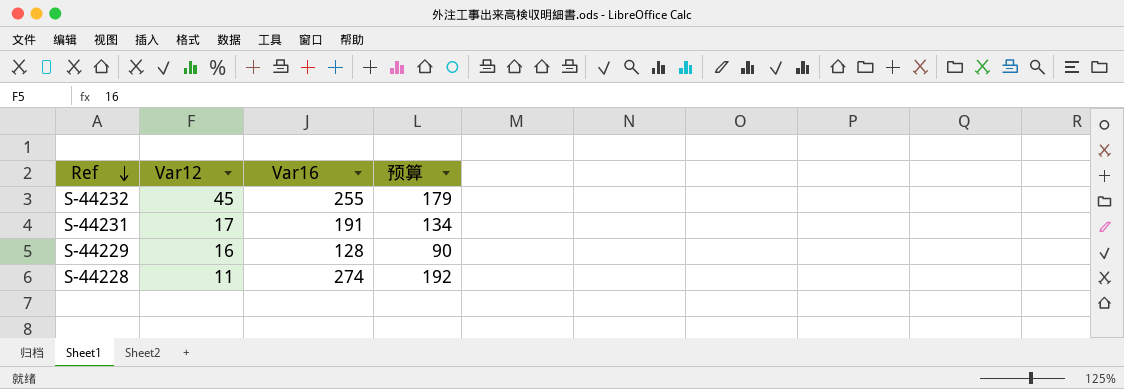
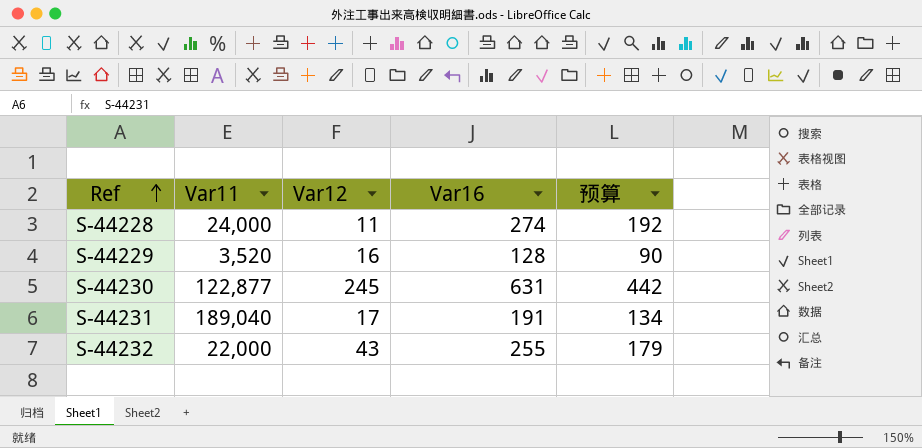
row order: Ref descending -> Ref ascending
column Var11 | position: none -> 2
row S-44230: none -> 122,877 | 245 | 631 | 442
S-44232 | Var12: 45 -> 43

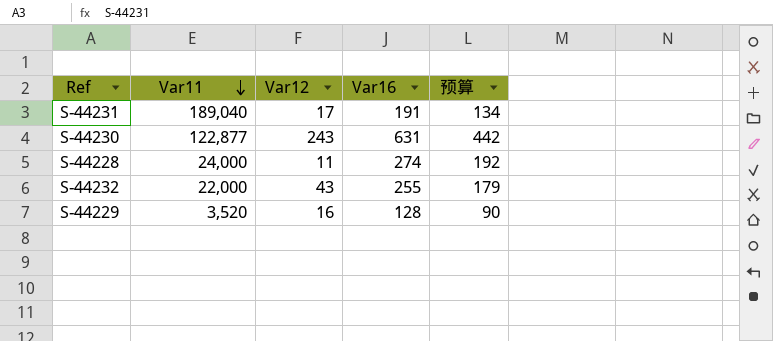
row order: Ref ascending -> Var11 descending
S-44230 | Var12: 245 -> 243

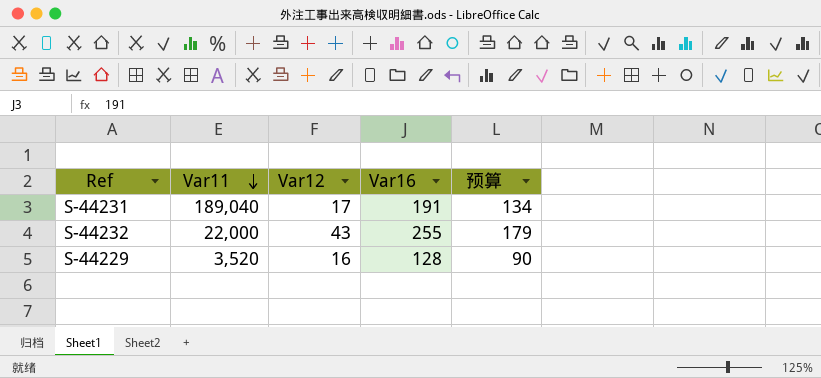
row S-44230: 122,877 | 243 | 631 | 442 -> none
row S-44228: 24,000 | 11 | 274 | 192 -> none

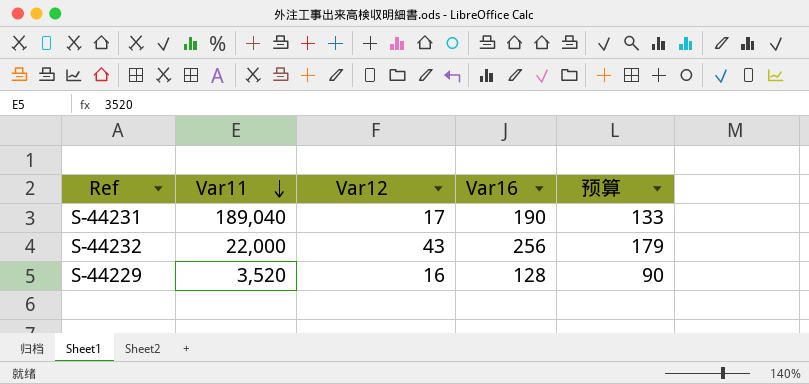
S-44231 | Var16: 191 -> 190
S-44231 | 预算: 134 -> 133
S-44232 | Var16: 255 -> 256

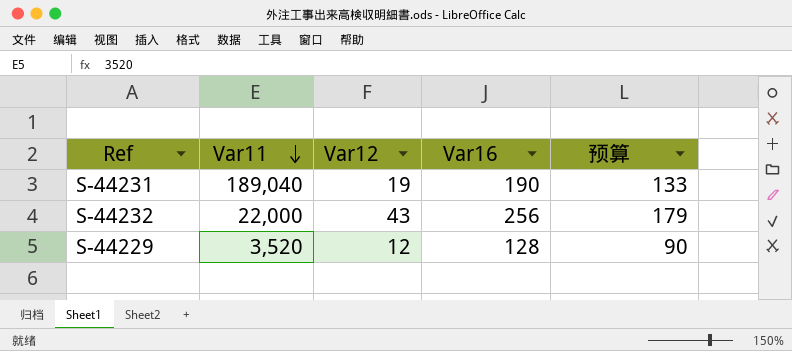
S-44231 | Var12: 17 -> 19
S-44229 | Var12: 16 -> 12

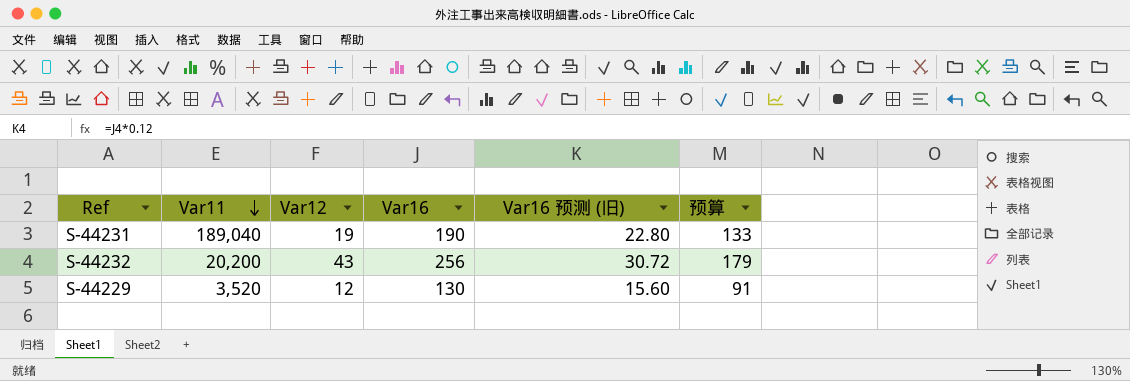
column Var16 预测 (旧) | formula: none -> [Var16] * 0.12
S-44232 | Var11: 22,000 -> 20,200
S-44229 | Var16: 128 -> 130
S-44229 | 预算: 90 -> 91

